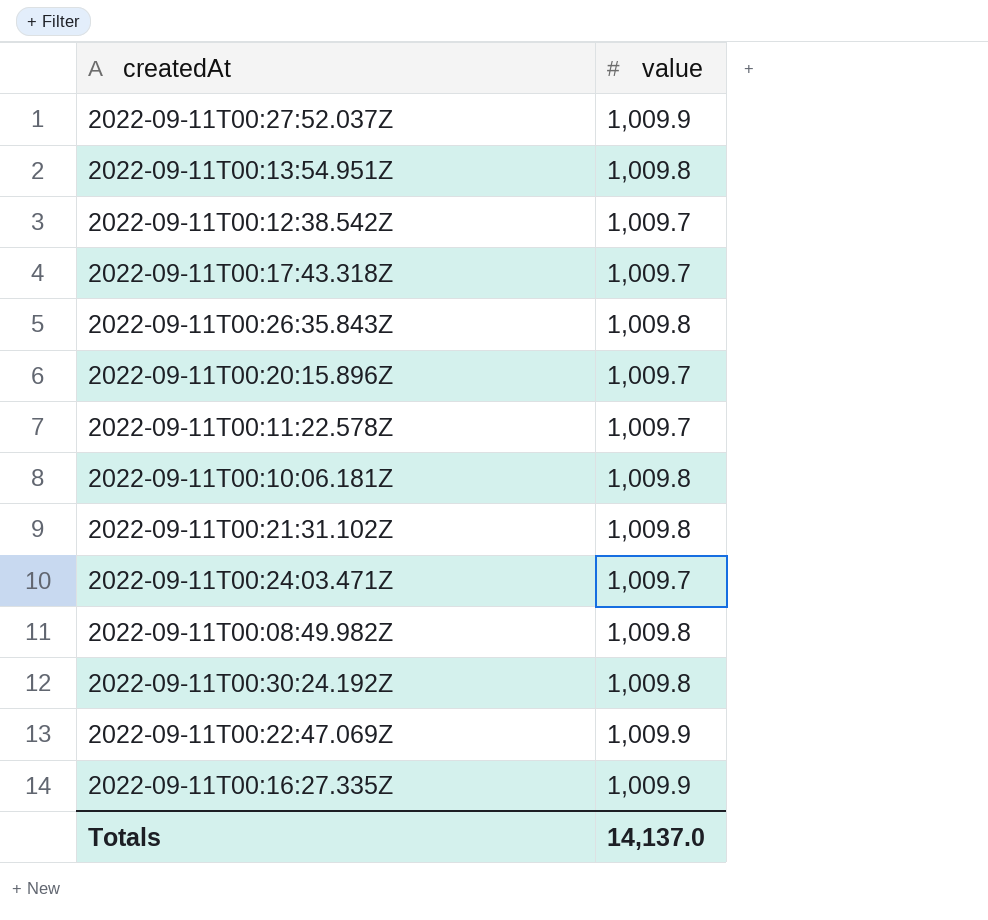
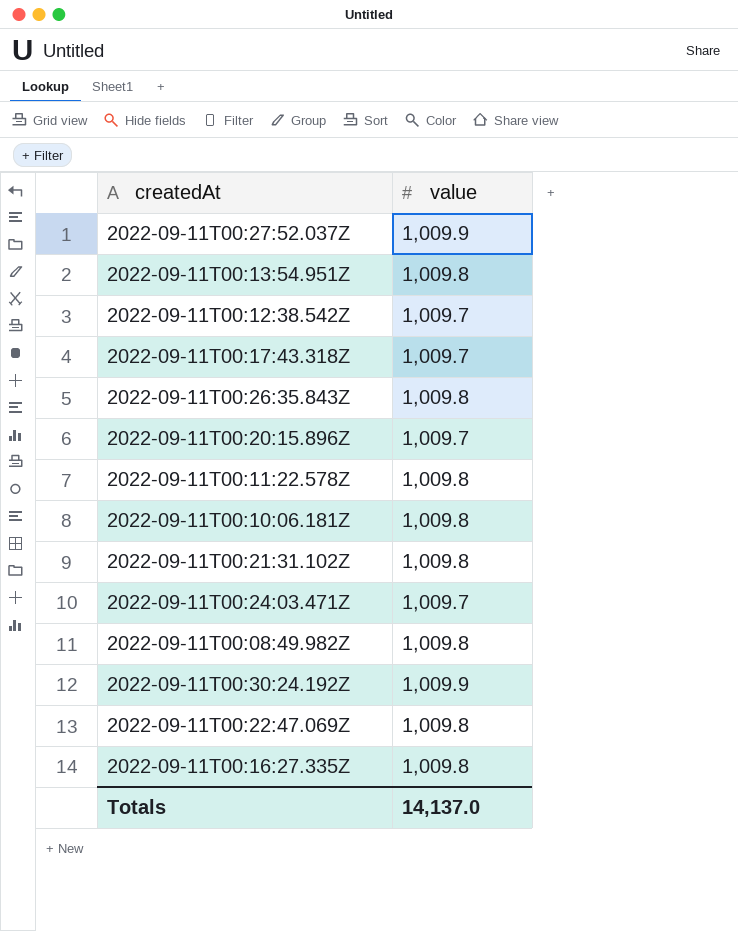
2022-09-11T00:11:22.578Z | value: 1,009.7 -> 1,009.8
2022-09-11T00:30:24.192Z | value: 1,009.8 -> 1,009.9
2022-09-11T00:22:47.069Z | value: 1,009.9 -> 1,009.8
2022-09-11T00:16:27.335Z | value: 1,009.9 -> 1,009.8

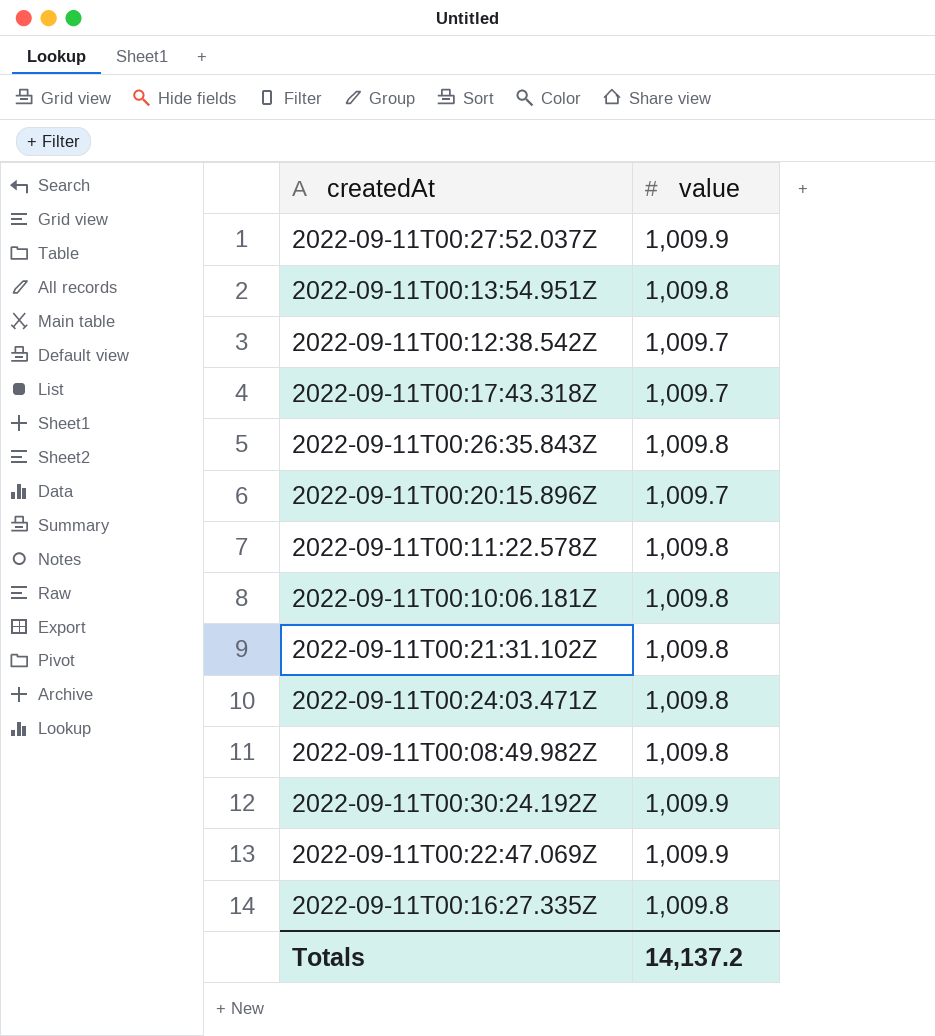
2022-09-11T00:24:03.471Z | value: 1,009.7 -> 1,009.8
2022-09-11T00:22:47.069Z | value: 1,009.8 -> 1,009.9
Totals | value: 14,137.0 -> 14,137.2

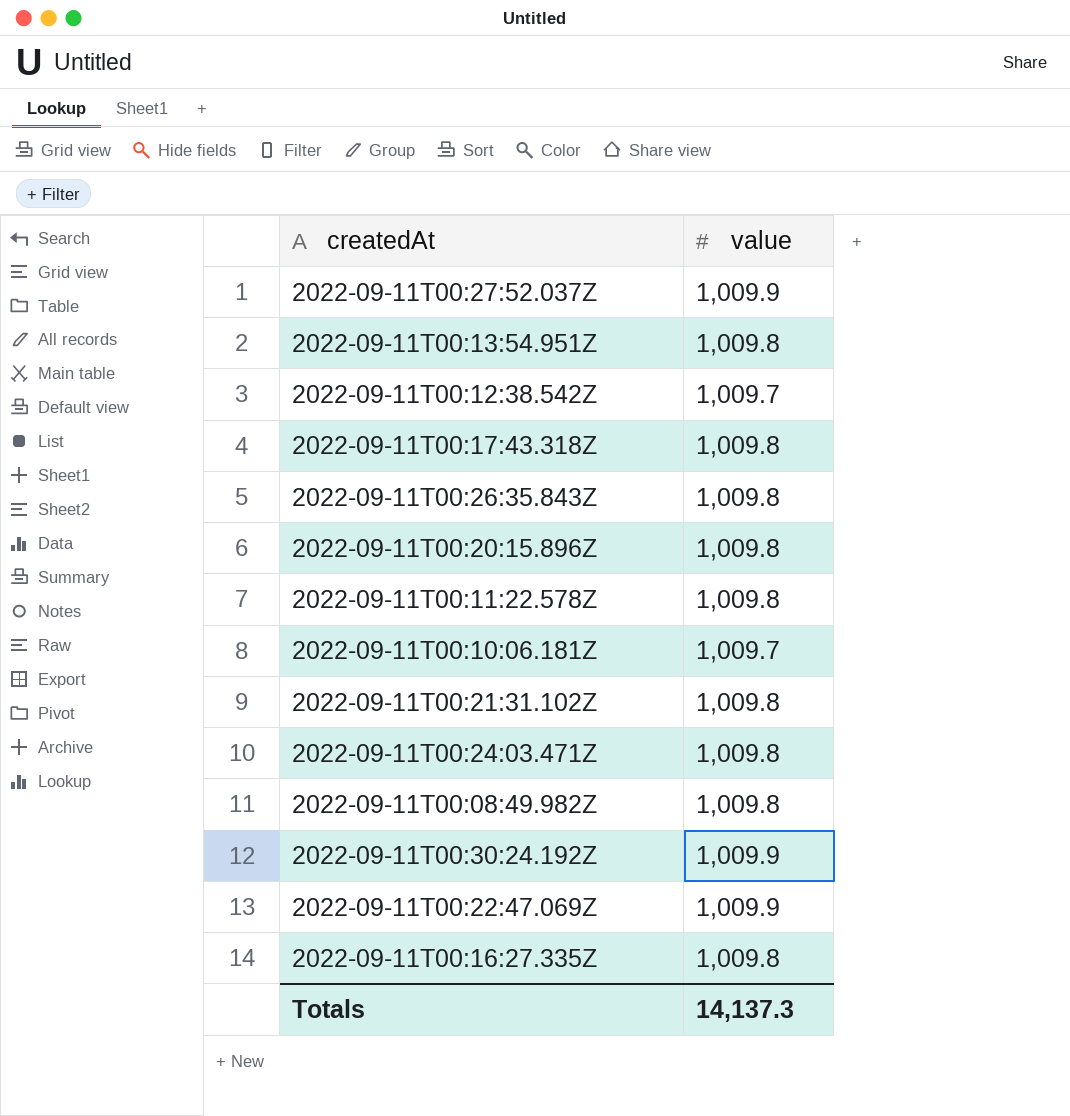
2022-09-11T00:17:43.318Z | value: 1,009.7 -> 1,009.8
2022-09-11T00:20:15.896Z | value: 1,009.7 -> 1,009.8
2022-09-11T00:10:06.181Z | value: 1,009.8 -> 1,009.7
Totals | value: 14,137.2 -> 14,137.3

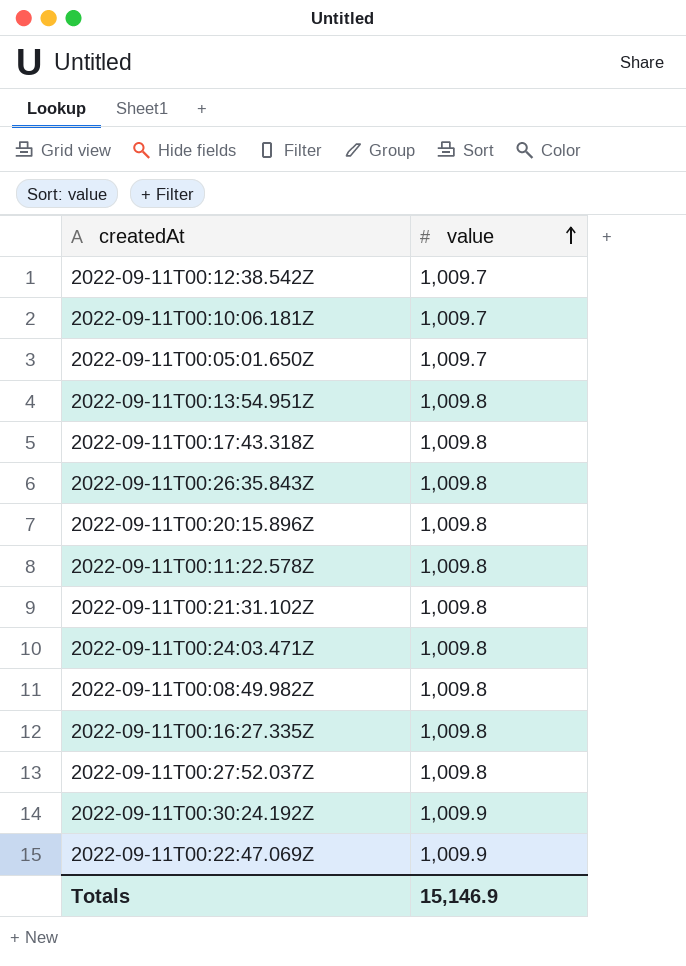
row order: none -> value ascending
row 2022-09-11T00:05:01.650Z: none -> 1,009.7
2022-09-11T00:27:52.037Z | value: 1,009.9 -> 1,009.8
Totals | value: 14,137.3 -> 15,146.9

